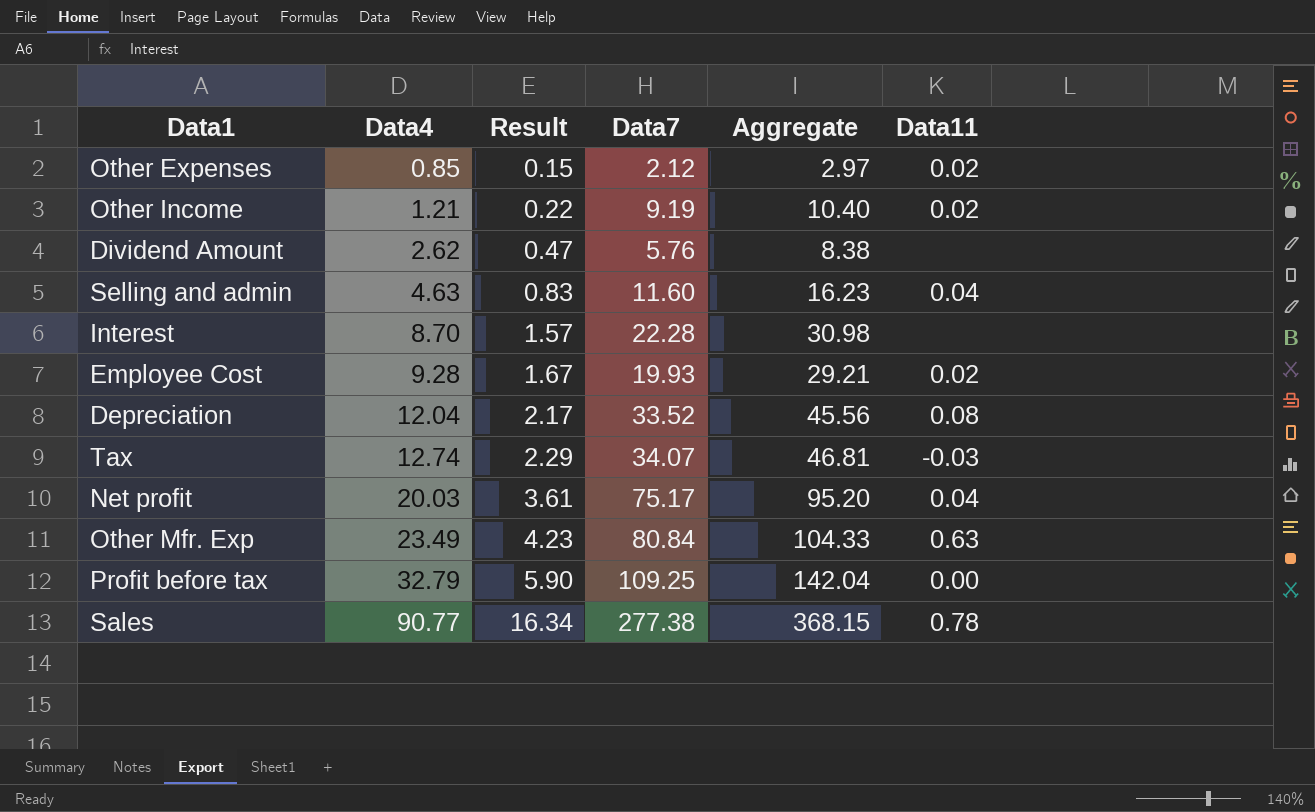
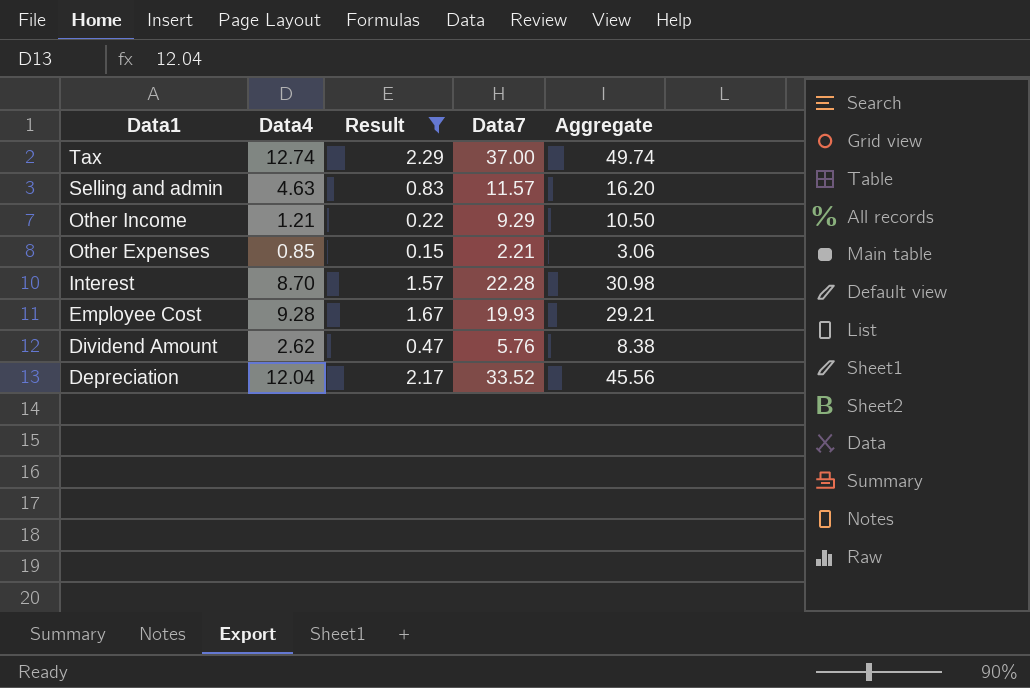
filter: none -> Result <= 2.29
row order: Data4 ascending -> Data1 descending
column Data11 | position: 6 -> none
Tax | Data7: 34.07 -> 37.00
Tax | Aggregate: 46.81 -> 49.74
Selling and admin | Data7: 11.60 -> 11.57
Selling and admin | Aggregate: 16.23 -> 16.20
Other Income | Data7: 9.19 -> 9.29
Other Income | Aggregate: 10.40 -> 10.50
Other Expenses | Data7: 2.12 -> 2.21
Other Expenses | Aggregate: 2.97 -> 3.06

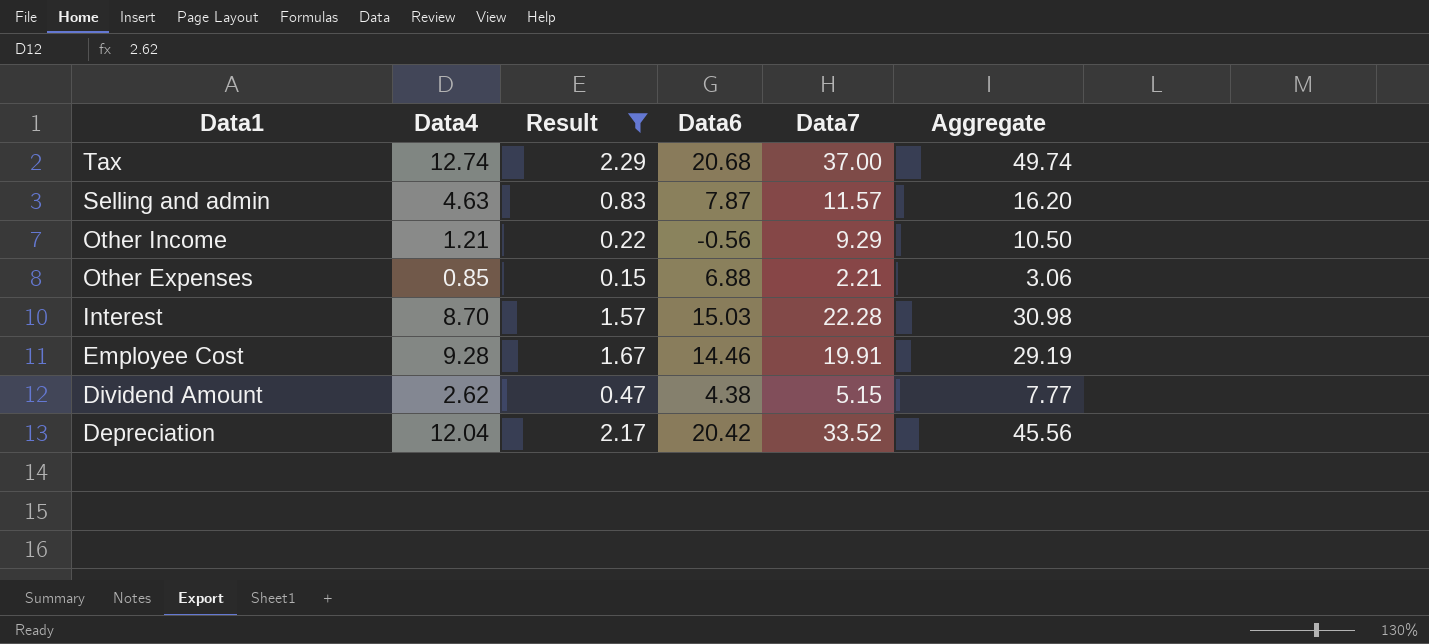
column Data6 | position: none -> 4
Employee Cost | Data7: 19.93 -> 19.91
Employee Cost | Aggregate: 29.21 -> 29.19
Dividend Amount | Data7: 5.76 -> 5.15
Dividend Amount | Aggregate: 8.38 -> 7.77

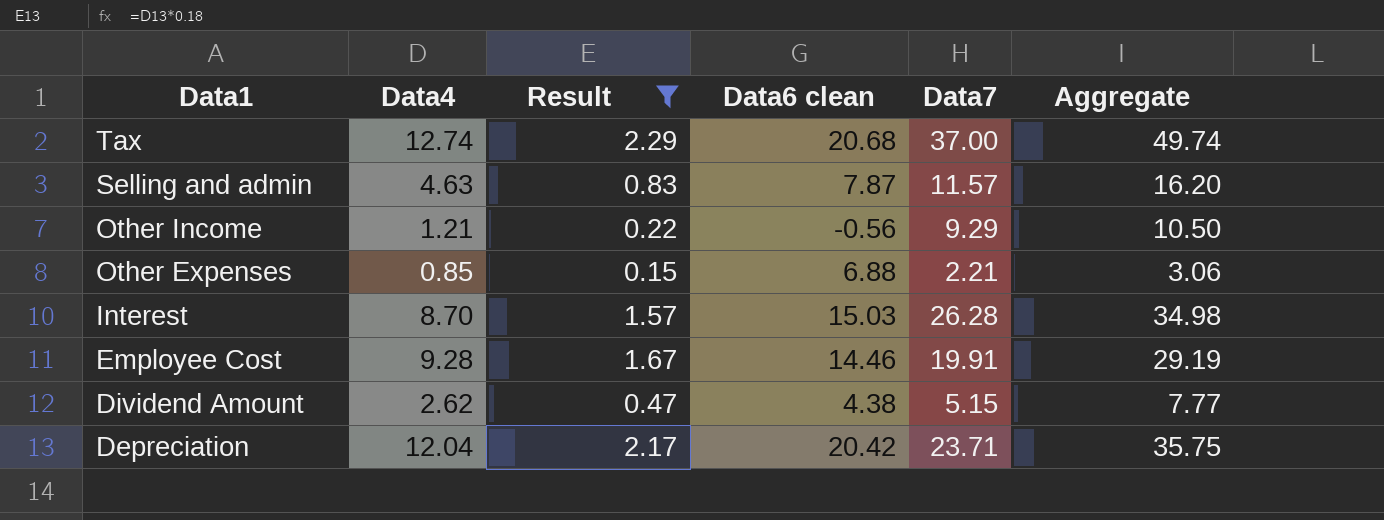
column name: Data6 -> Data6 clean
Interest | Data7: 22.28 -> 26.28
Interest | Aggregate: 30.98 -> 34.98
Depreciation | Data7: 33.52 -> 23.71
Depreciation | Aggregate: 45.56 -> 35.75

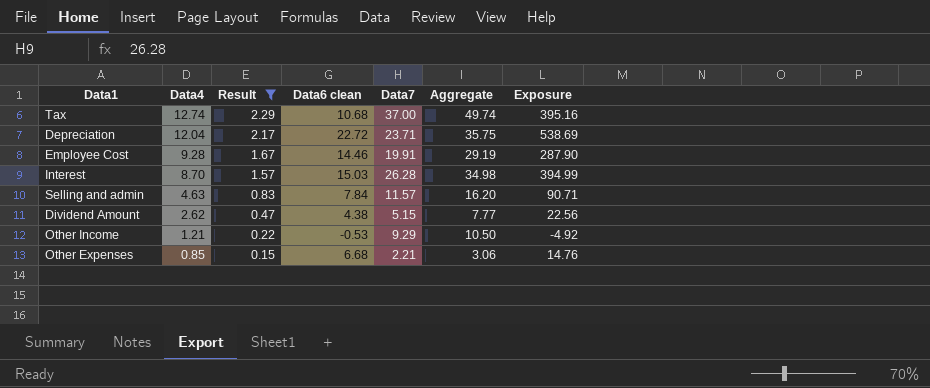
row order: Data1 descending -> Data4 descending
column Exposure | formula: none -> [Data6 clean] * [Data7]
Tax | Data6 clean: 20.68 -> 10.68
Depreciation | Data6 clean: 20.42 -> 22.72
Selling and admin | Data6 clean: 7.87 -> 7.84
Other Income | Data6 clean: -0.56 -> -0.53
Other Expenses | Data6 clean: 6.88 -> 6.68

